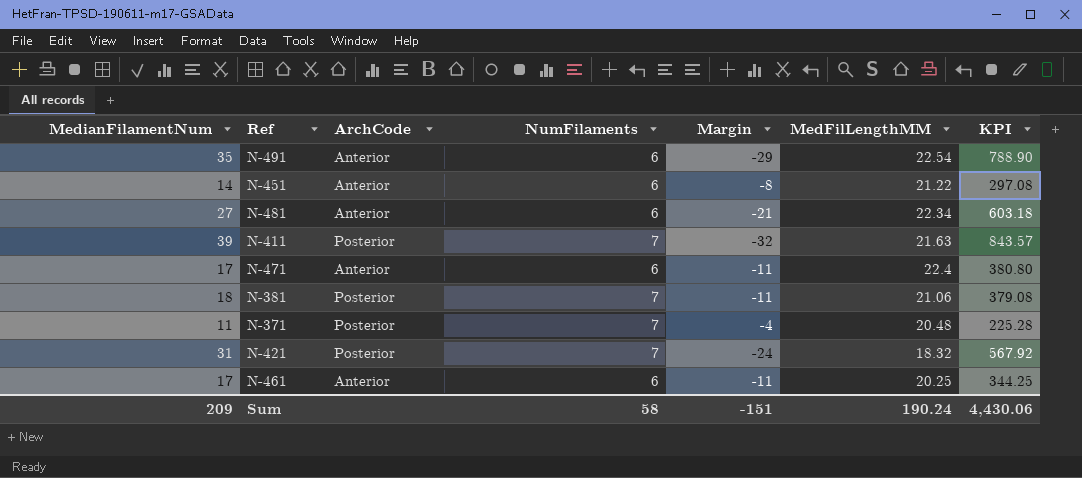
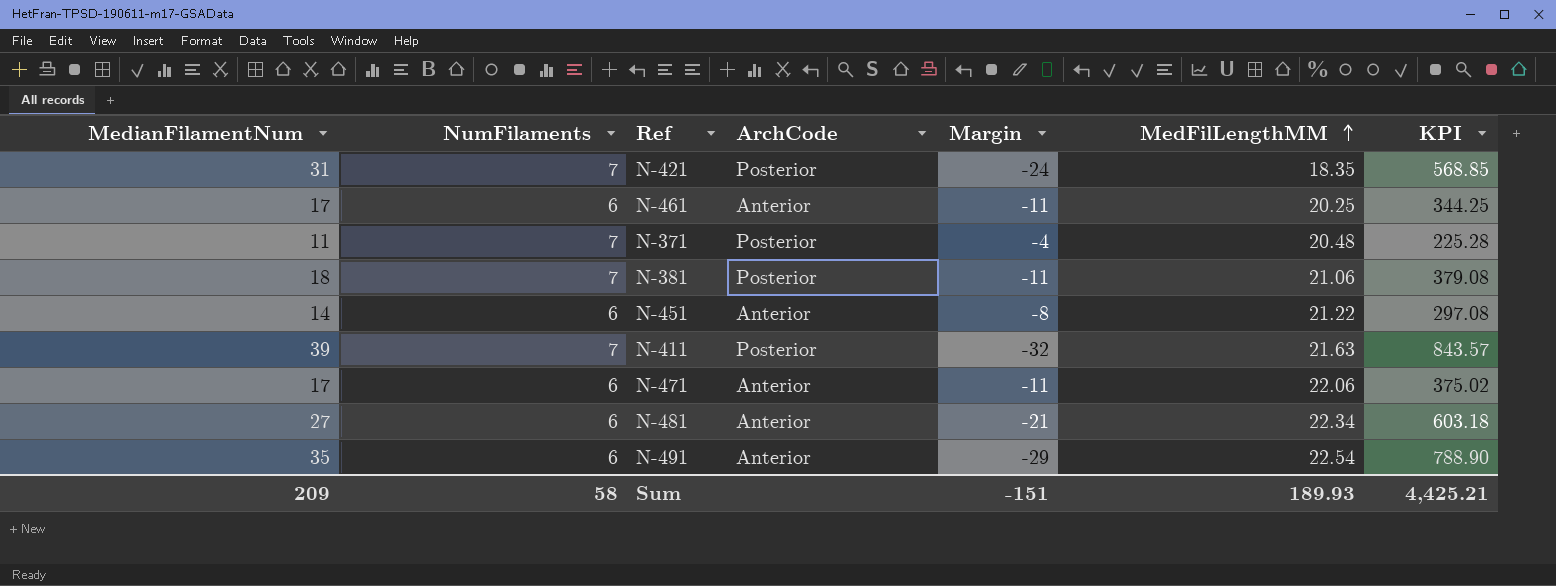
row order: none -> MedFilLengthMM ascending
column NumFilaments | position: 4 -> 2
N-421 | MedFilLengthMM: 18.32 -> 18.35
N-421 | KPI: 567.92 -> 568.85
N-471 | MedFilLengthMM: 22.4 -> 22.06
N-471 | KPI: 380.80 -> 375.02
Sum | MedFilLengthMM: 190.24 -> 189.93
Sum | KPI: 4,430.06 -> 4,425.21

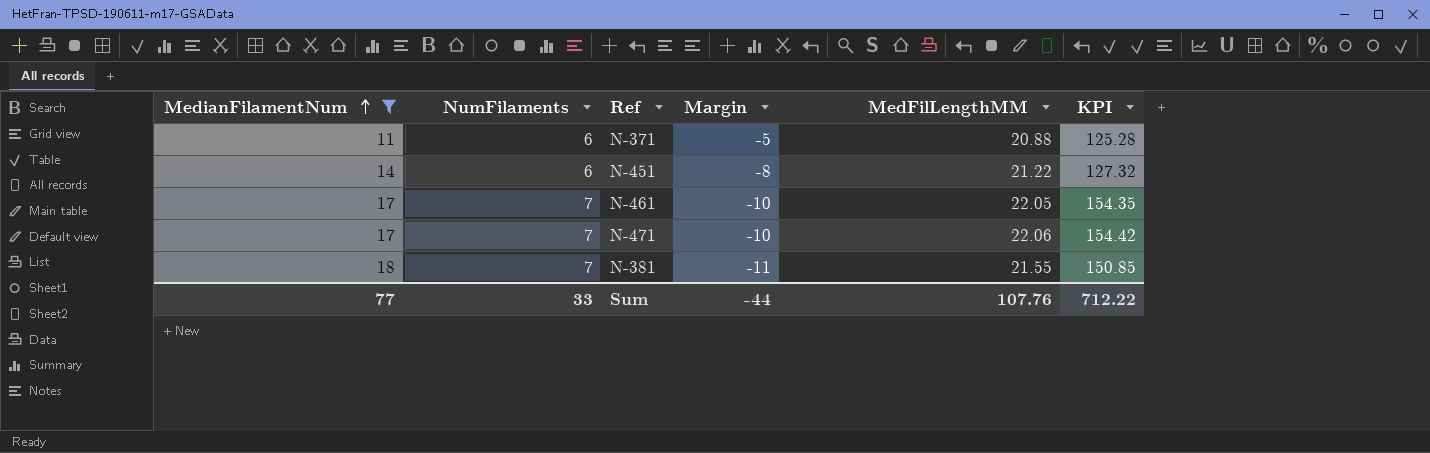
filter: none -> MedianFilamentNum <= 18
row order: MedFilLengthMM ascending -> MedianFilamentNum ascending
column ArchCode | position: 4 -> none
column KPI | formula: [MedianFilamentNum] * [MedFilLengthMM] -> [NumFilaments] * [MedFilLengthMM]
N-371 | NumFilaments: 7 -> 6
N-371 | Margin: -4 -> -5
N-371 | MedFilLengthMM: 20.48 -> 20.88
N-461 | NumFilaments: 6 -> 7
N-461 | Margin: -11 -> -10
N-461 | MedFilLengthMM: 20.25 -> 22.05
N-471 | NumFilaments: 6 -> 7
N-471 | Margin: -11 -> -10
N-381 | MedFilLengthMM: 21.06 -> 21.55
Sum | MedianFilamentNum: 209 -> 77
Sum | NumFilaments: 58 -> 33
Sum | Margin: -151 -> -44
Sum | MedFilLengthMM: 189.93 -> 107.76
Sum | KPI: 4,425.21 -> 712.22

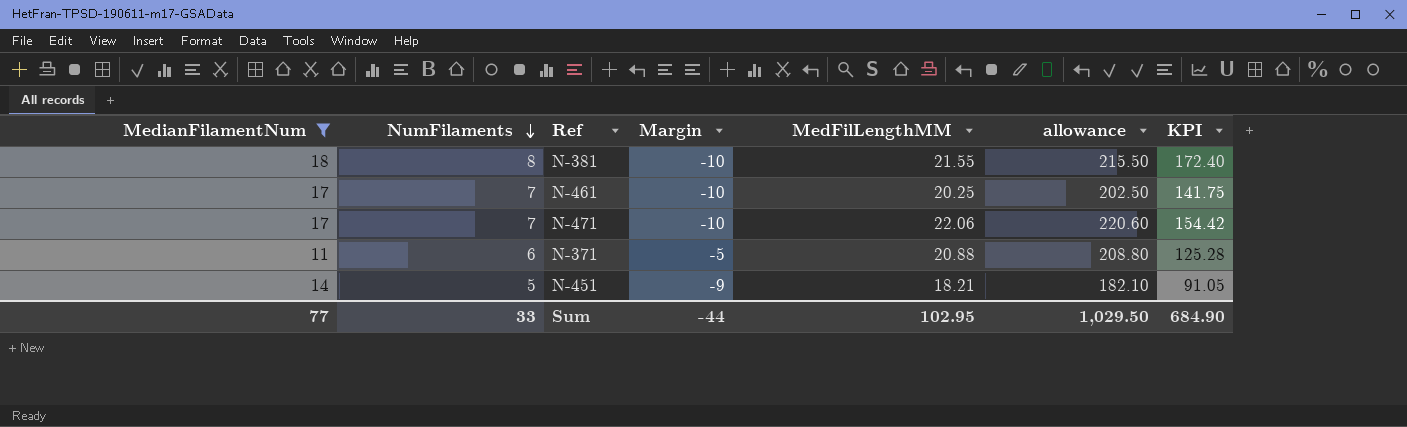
row order: MedianFilamentNum ascending -> NumFilaments descending
column allowance | formula: none -> [MedFilLengthMM] * 10
N-381 | NumFilaments: 7 -> 8
N-381 | Margin: -11 -> -10
N-381 | KPI: 150.85 -> 172.40
N-461 | MedFilLengthMM: 22.05 -> 20.25
N-461 | KPI: 154.35 -> 141.75
N-451 | NumFilaments: 6 -> 5
N-451 | Margin: -8 -> -9
N-451 | MedFilLengthMM: 21.22 -> 18.21
N-451 | KPI: 127.32 -> 91.05
Sum | MedFilLengthMM: 107.76 -> 102.95
Sum | KPI: 712.22 -> 684.90

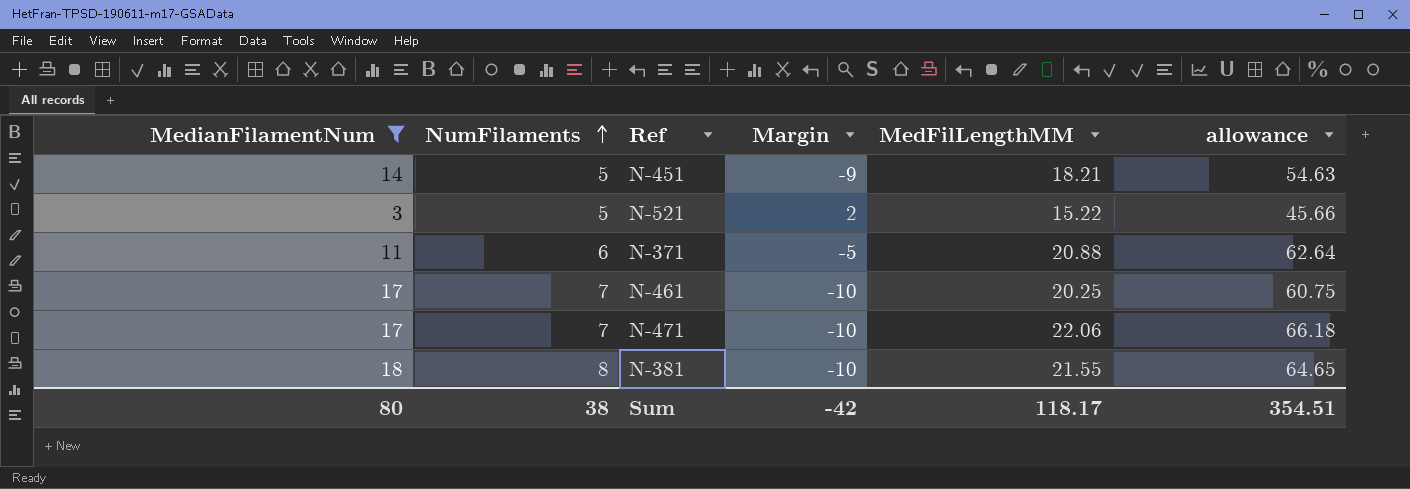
row order: NumFilaments descending -> NumFilaments ascending
column KPI | formula: [NumFilaments] * [MedFilLengthMM] -> none
column allowance | formula: [MedFilLengthMM] * 10 -> [MedFilLengthMM] * 3
row N-521: none -> 3 | 5 | 2 | 15.22 | 45.66
Sum | MedianFilamentNum: 77 -> 80
Sum | NumFilaments: 33 -> 38
Sum | Margin: -44 -> -42
Sum | MedFilLengthMM: 102.95 -> 118.17
Sum | allowance: 1,029.50 -> 354.51

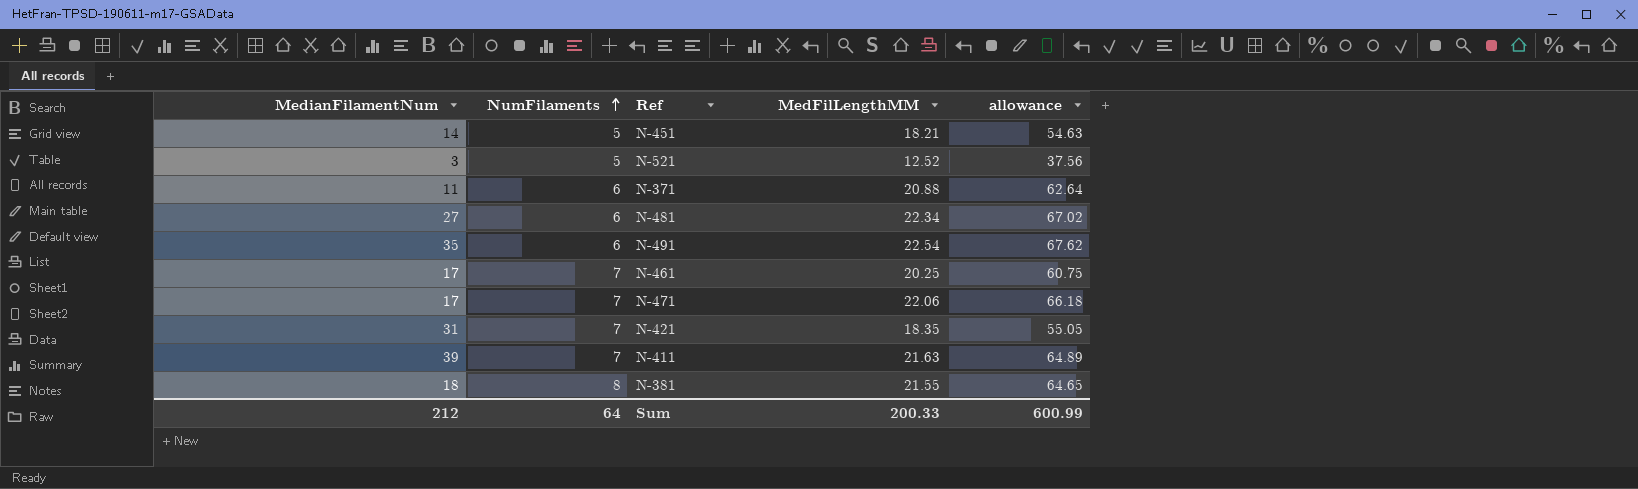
filter: MedianFilamentNum <= 18 -> none
column Margin | formula: [NumFilaments] - [MedianFilamentNum] -> none
N-521 | MedFilLengthMM: 15.22 -> 12.52
N-521 | allowance: 45.66 -> 37.56
Sum | MedianFilamentNum: 80 -> 212
Sum | NumFilaments: 38 -> 64
Sum | MedFilLengthMM: 118.17 -> 200.33
Sum | allowance: 354.51 -> 600.99

